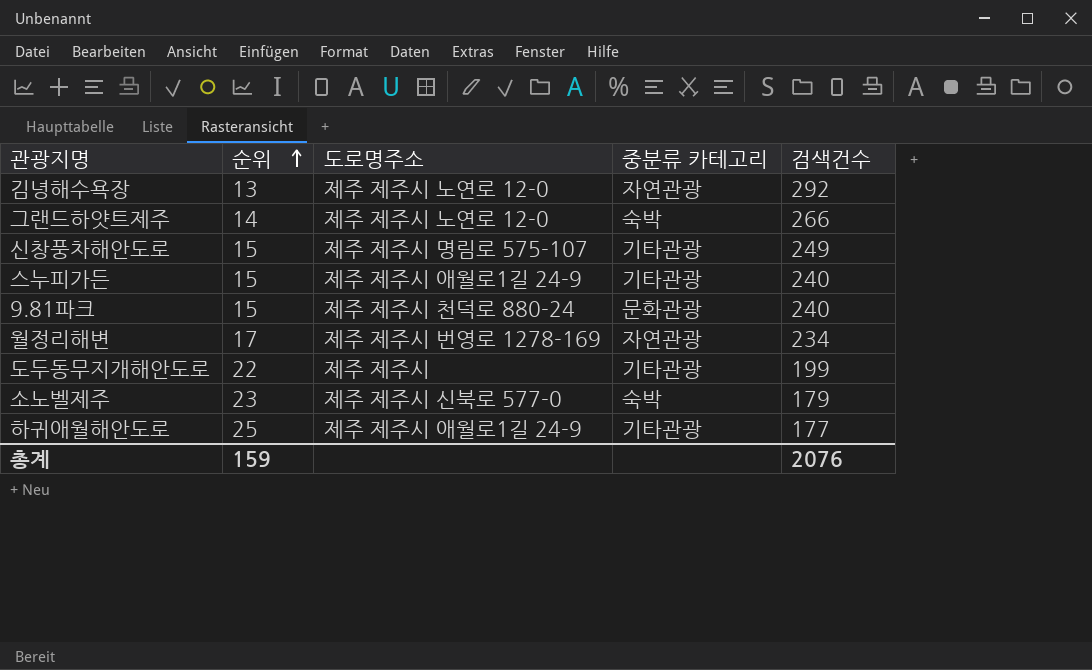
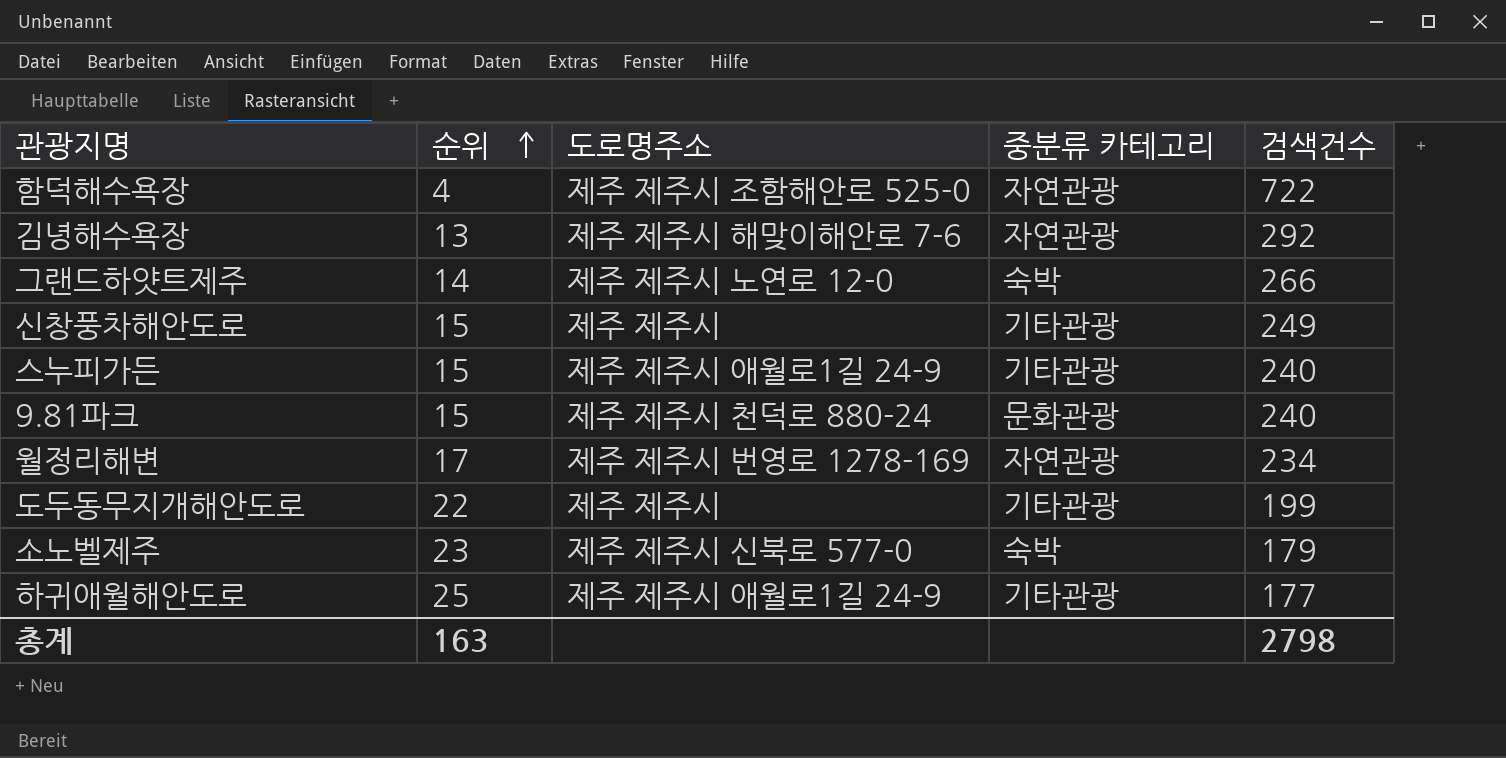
row 함덕해수욕장: none -> 4 | 제주 제주시 조함해안로 525-0 | 자연관광 | 722
김녕해수욕장 | 도로명주소: 제주 제주시 노연로 12-0 -> 제주 제주시 해맞이해안로 7-6
신창풍차해안도로 | 도로명주소: 제주 제주시 명림로 575-107 -> 제주 제주시
총계 | 순위: 159 -> 163
총계 | 검색건수: 2076 -> 2798

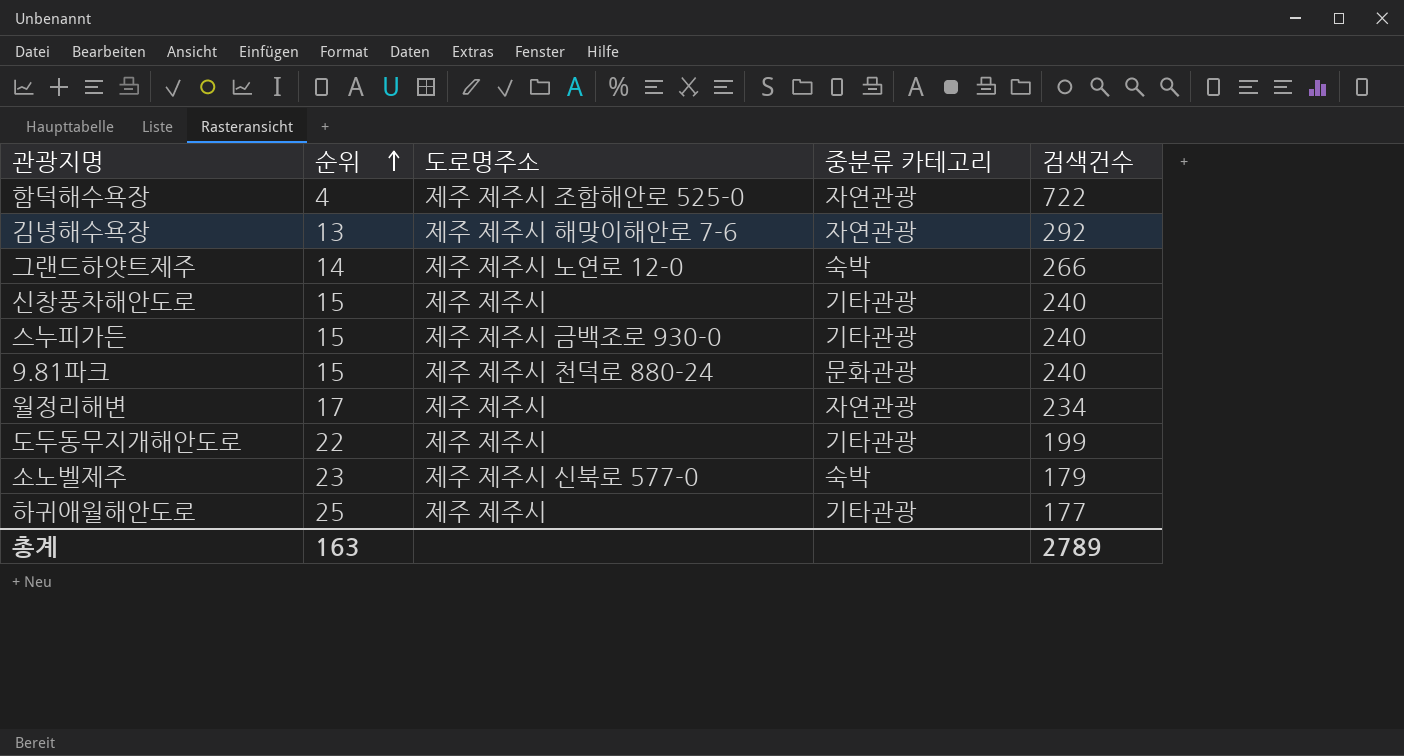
신창풍차해안도로 | 검색건수: 249 -> 240
스누피가든 | 도로명주소: 제주 제주시 애월로1길 24-9 -> 제주 제주시 금백조로 930-0
월정리해변 | 도로명주소: 제주 제주시 번영로 1278-169 -> 제주 제주시
하귀애월해안도로 | 도로명주소: 제주 제주시 애월로1길 24-9 -> 제주 제주시
총계 | 검색건수: 2798 -> 2789

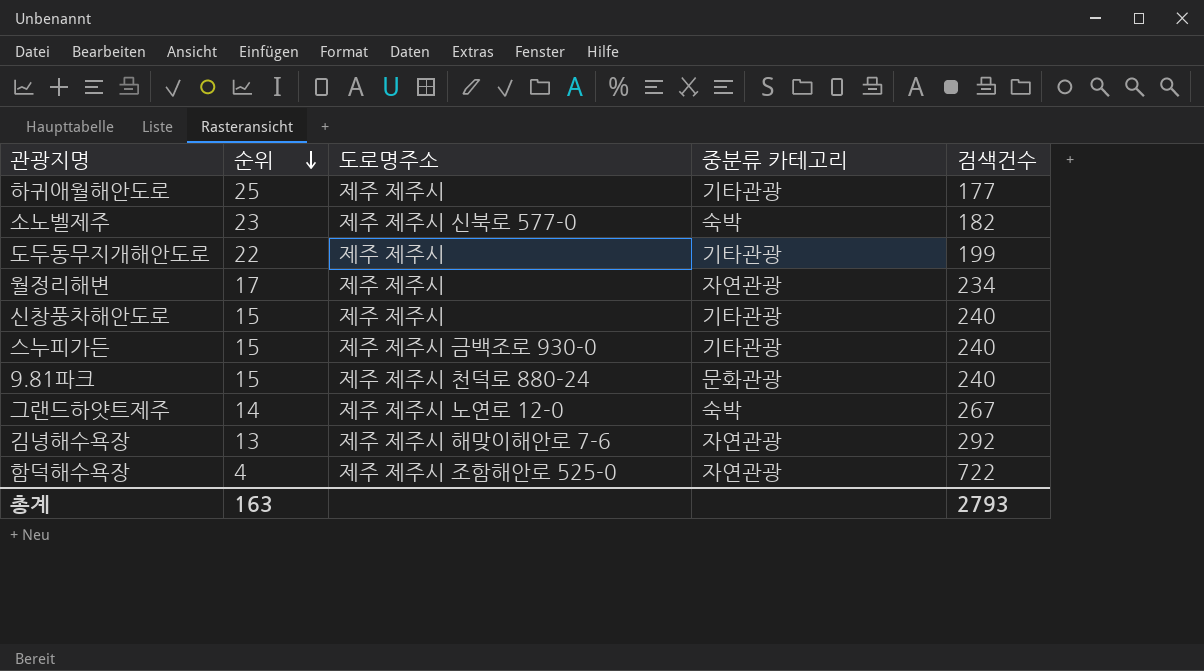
row order: 순위 ascending -> 순위 descending
소노벨제주 | 검색건수: 179 -> 182
그랜드하얏트제주 | 검색건수: 266 -> 267
총계 | 검색건수: 2789 -> 2793

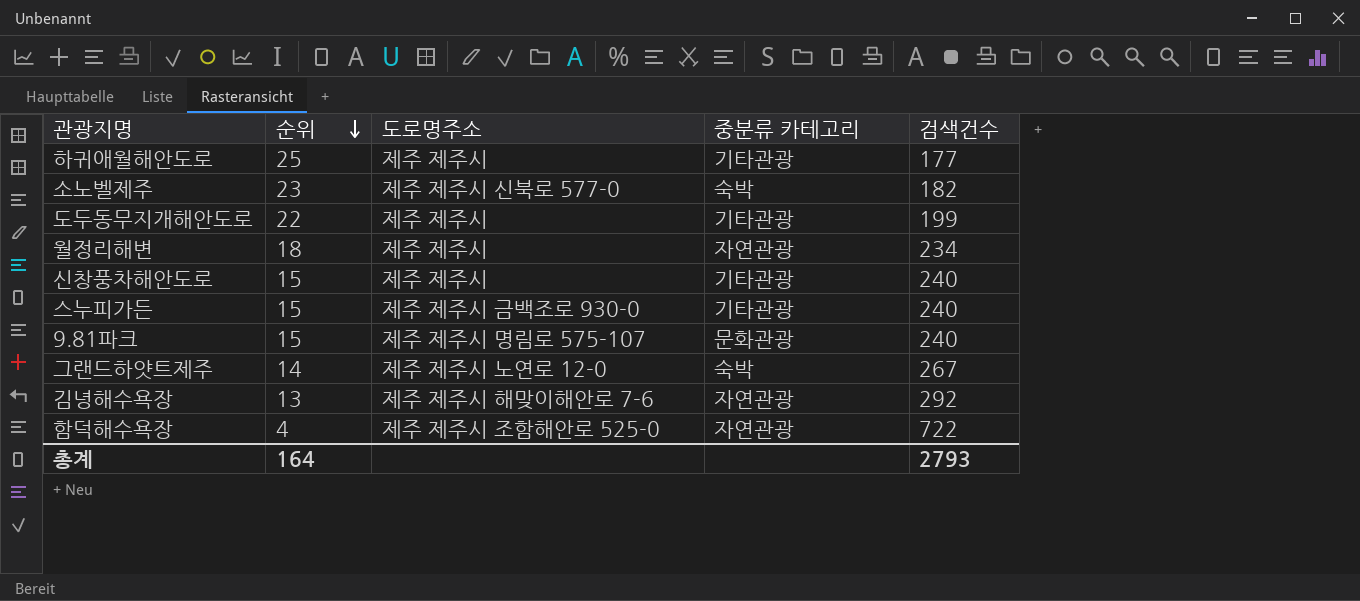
월정리해변 | 순위: 17 -> 18
9.81파크 | 도로명주소: 제주 제주시 천덕로 880-24 -> 제주 제주시 명림로 575-107
총계 | 순위: 163 -> 164

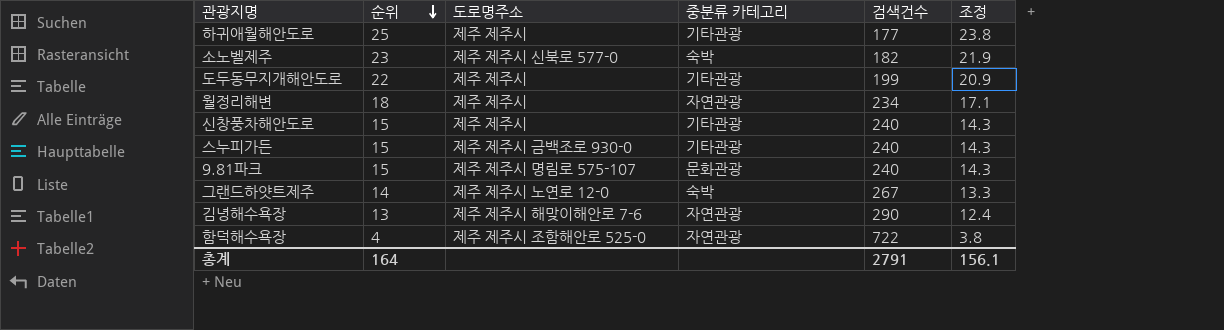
column 조정 | formula: none -> [순위] * 0.95
김녕해수욕장 | 검색건수: 292 -> 290
총계 | 검색건수: 2793 -> 2791

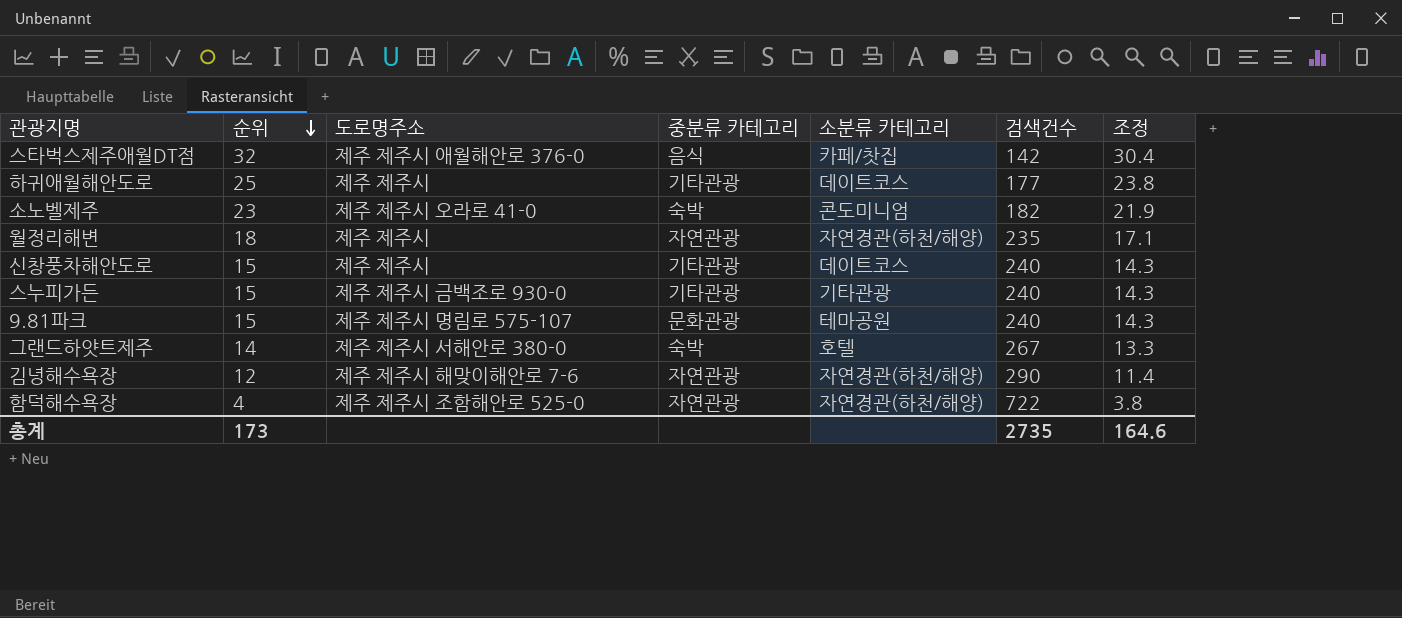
column 소분류 카테고리 | position: none -> 5
row 도두동무지개해안도로: 22 | 제주 제주시 | 기타관광 | 199 | 20.9 -> none
row 스타벅스제주애월DT점: none -> 32 | 제주 제주시 애월해안로 376-0 | 음식 | 카페/찻집 | 142 | 30.4
소노벨제주 | 도로명주소: 제주 제주시 신북로 577-0 -> 제주 제주시 오라로 41-0
월정리해변 | 검색건수: 234 -> 235
그랜드하얏트제주 | 도로명주소: 제주 제주시 노연로 12-0 -> 제주 제주시 서해안로 380-0
김녕해수욕장 | 순위: 13 -> 12
김녕해수욕장 | 조정: 12.4 -> 11.4
총계 | 순위: 164 -> 173
총계 | 검색건수: 2791 -> 2735
총계 | 조정: 156.1 -> 164.6

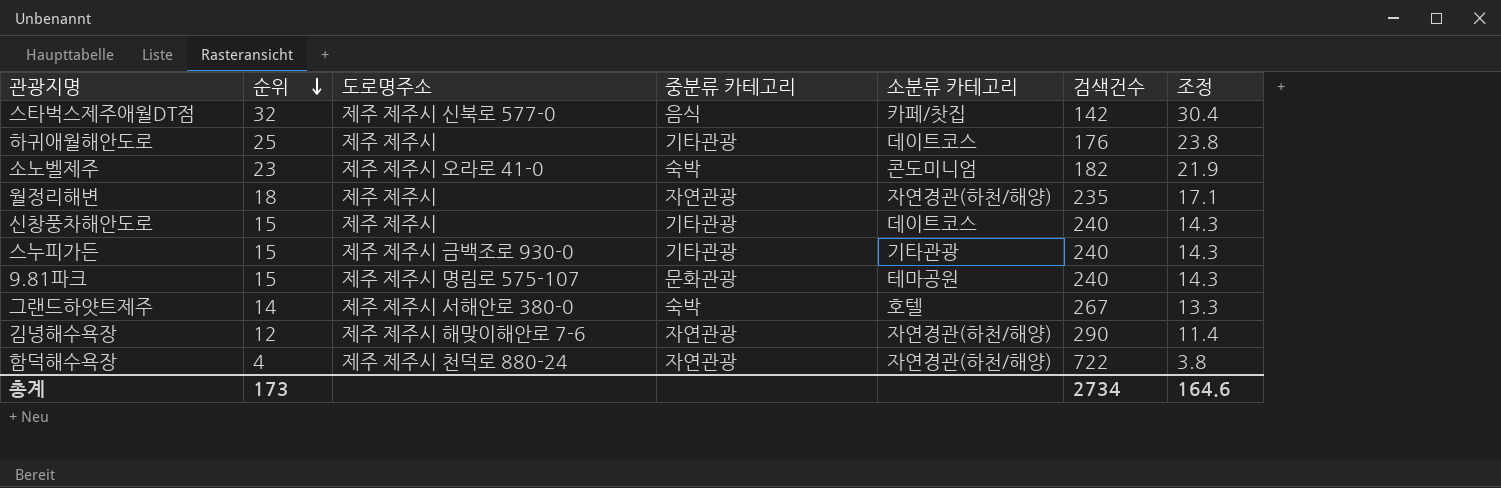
스타벅스제주애월DT점 | 도로명주소: 제주 제주시 애월해안로 376-0 -> 제주 제주시 신북로 577-0
하귀애월해안도로 | 검색건수: 177 -> 176
함덕해수욕장 | 도로명주소: 제주 제주시 조함해안로 525-0 -> 제주 제주시 천덕로 880-24
총계 | 검색건수: 2735 -> 2734

